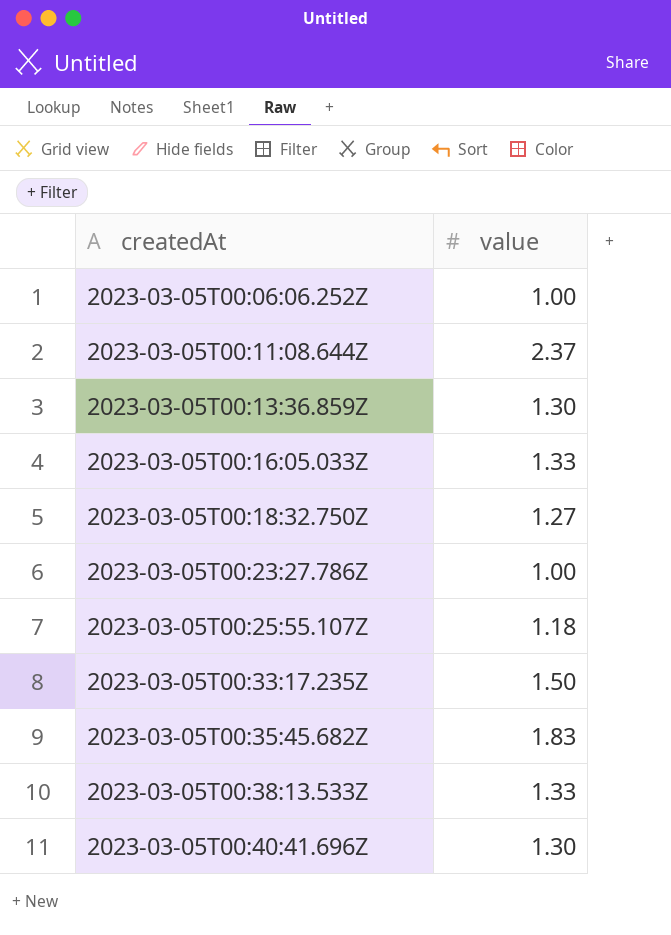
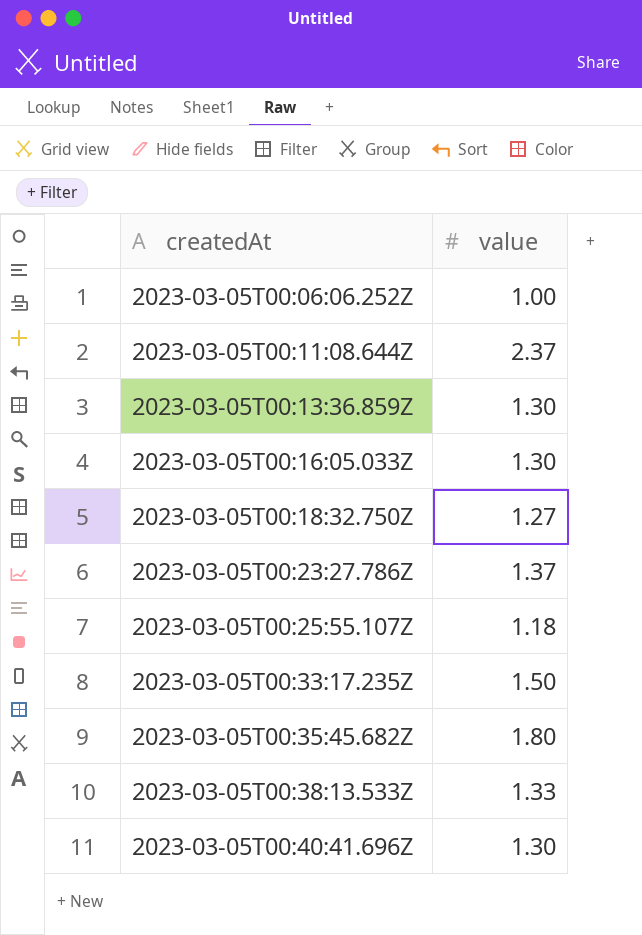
2023-03-05T00:16:05.033Z | value: 1.33 -> 1.30
2023-03-05T00:23:27.786Z | value: 1.00 -> 1.37
2023-03-05T00:35:45.682Z | value: 1.83 -> 1.80

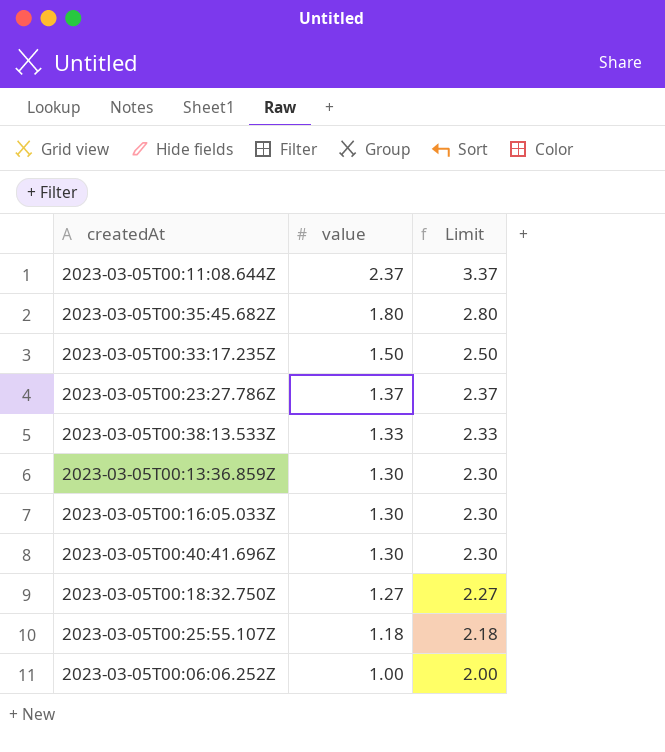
row order: createdAt ascending -> value descending
column Limit | formula: none -> [value] + 1

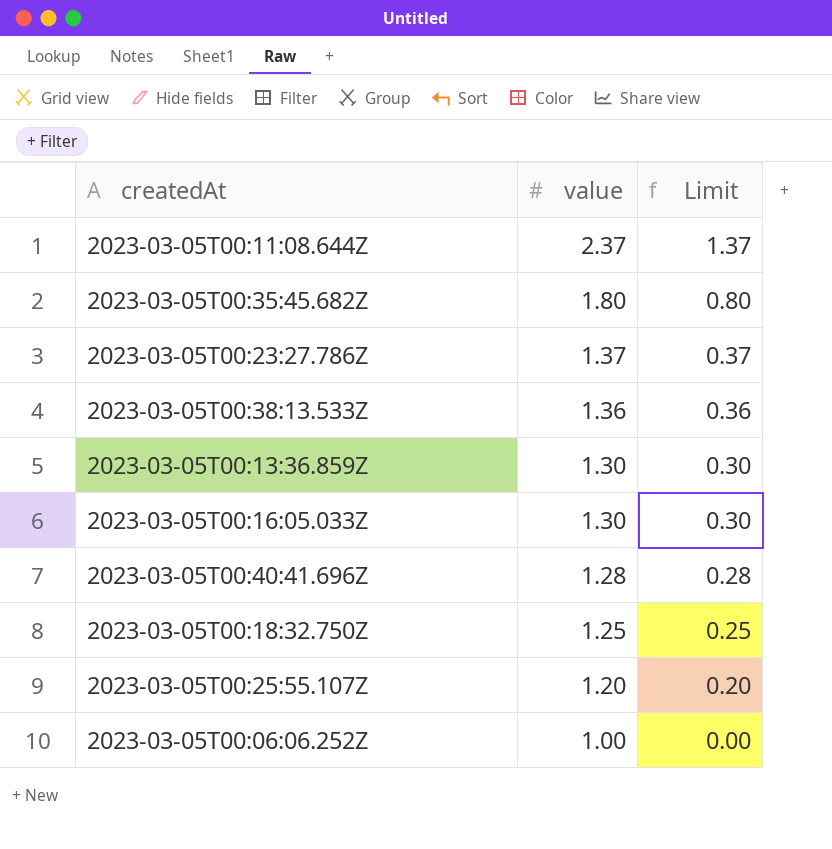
column Limit | formula: [value] + 1 -> [value] - 1
row 2023-03-05T00:33:17.235Z: 1.50 | 2.50 -> none
2023-03-05T00:38:13.533Z | value: 1.33 -> 1.36
2023-03-05T00:40:41.696Z | value: 1.30 -> 1.28
2023-03-05T00:18:32.750Z | value: 1.27 -> 1.25
2023-03-05T00:25:55.107Z | value: 1.18 -> 1.20

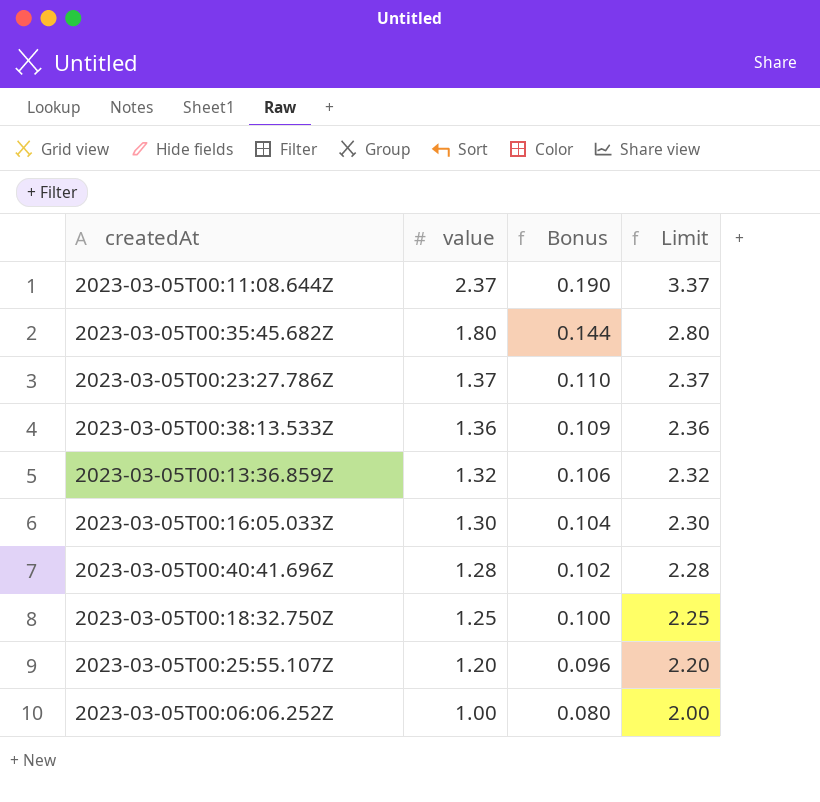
column Bonus | formula: none -> [value] * 0.08
column Limit | formula: [value] - 1 -> [value] + 1
2023-03-05T00:13:36.859Z | value: 1.30 -> 1.32

